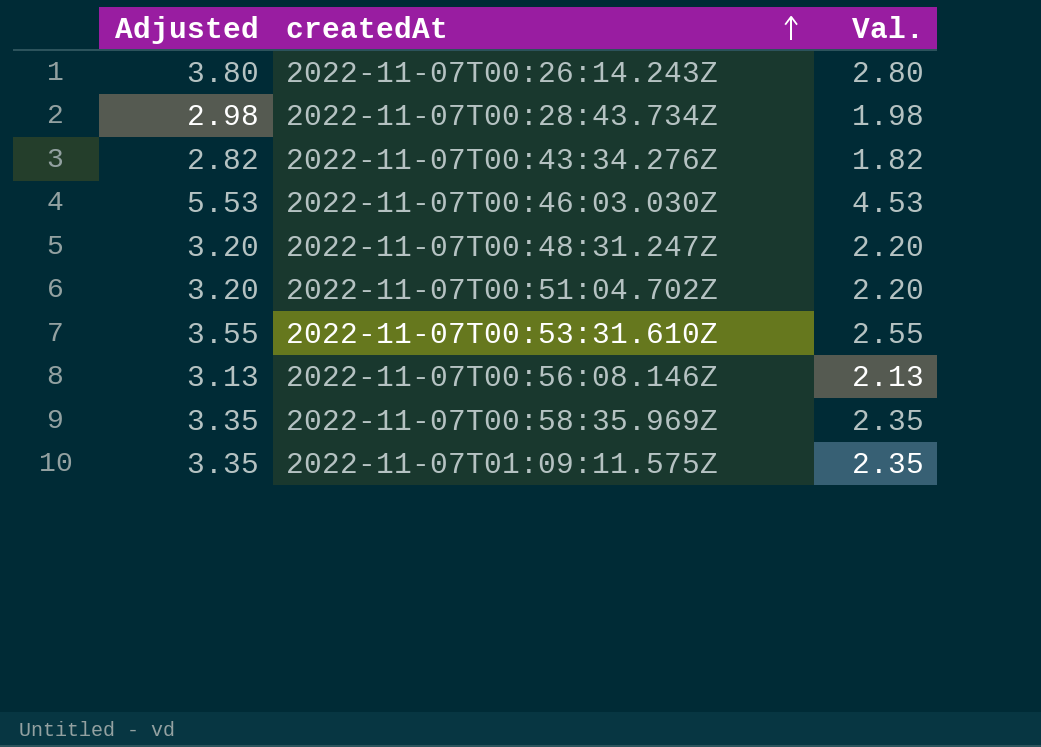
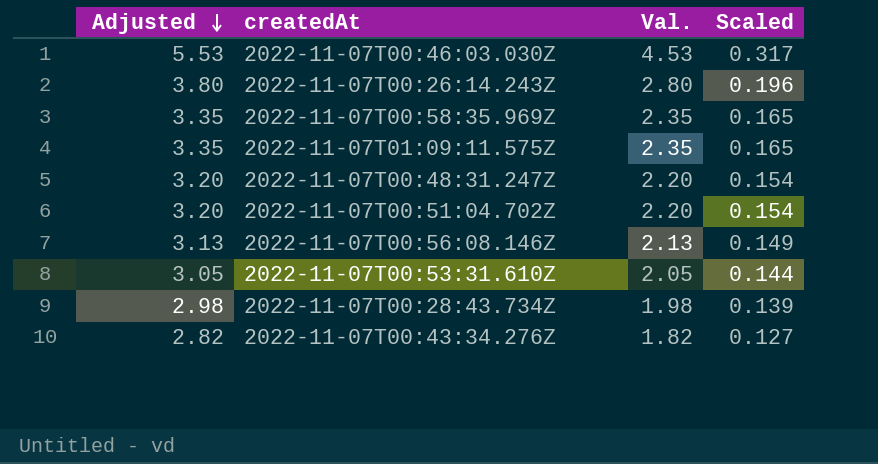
row order: createdAt ascending -> Adjusted descending
column Scaled | formula: none -> [Val.] * 0.07
2022-11-07T00:53:31.610Z | Adjusted: 3.55 -> 3.05
2022-11-07T00:53:31.610Z | Val.: 2.55 -> 2.05

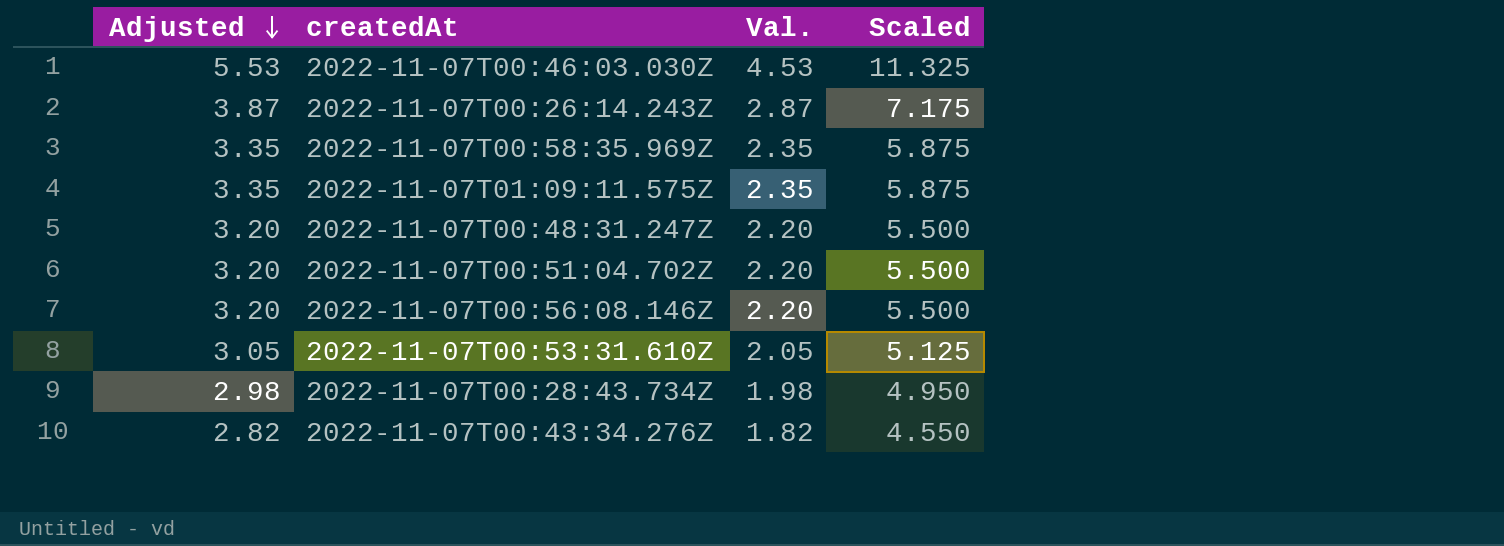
column Scaled | formula: [Val.] * 0.07 -> [Val.] * 2.5
2022-11-07T00:26:14.243Z | Adjusted: 3.80 -> 3.87
2022-11-07T00:26:14.243Z | Val.: 2.80 -> 2.87
2022-11-07T00:56:08.146Z | Adjusted: 3.13 -> 3.20
2022-11-07T00:56:08.146Z | Val.: 2.13 -> 2.20

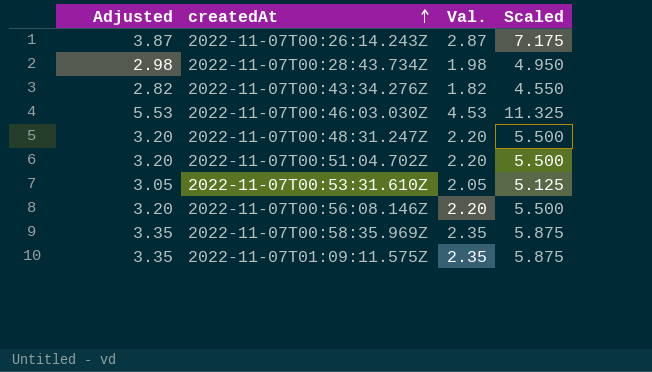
row order: Adjusted descending -> createdAt ascending

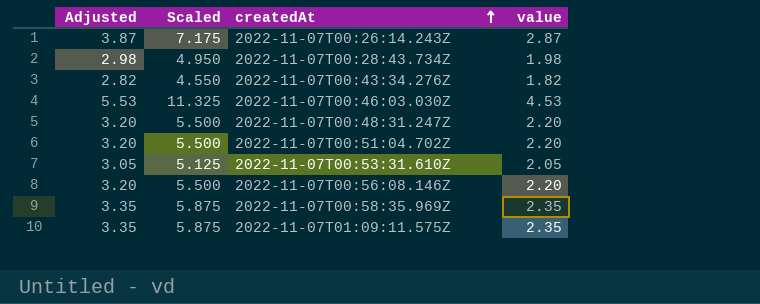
column Scaled | position: 4 -> 2
column name: Val. -> value

